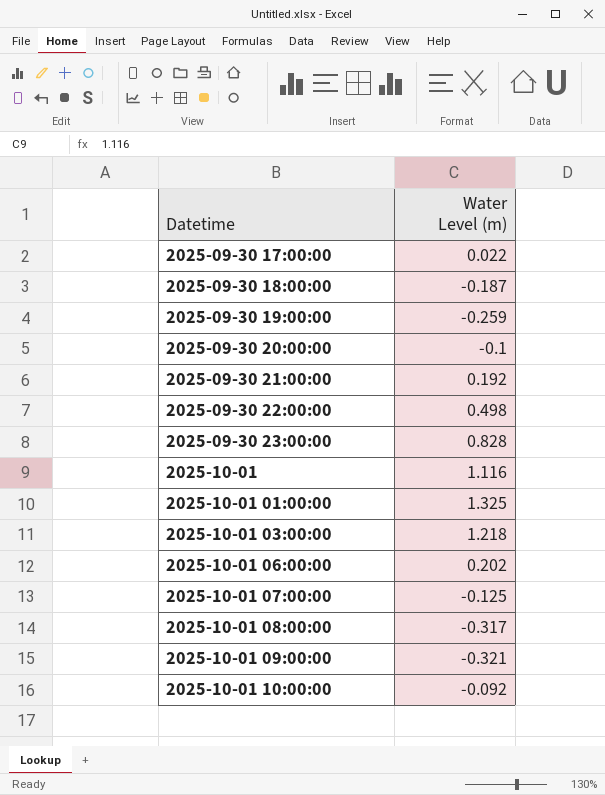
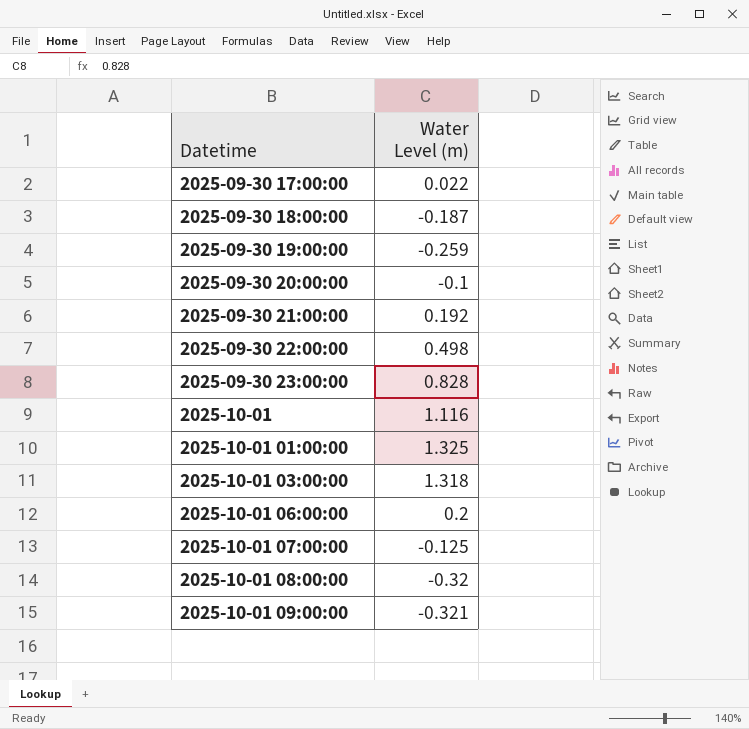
row 2025-10-01 10:00:00: -0.092 -> none
2025-10-01 03:00:00 | Water Level (m): 1.218 -> 1.318
2025-10-01 06:00:00 | Water Level (m): 0.202 -> 0.2
2025-10-01 08:00:00 | Water Level (m): -0.317 -> -0.32

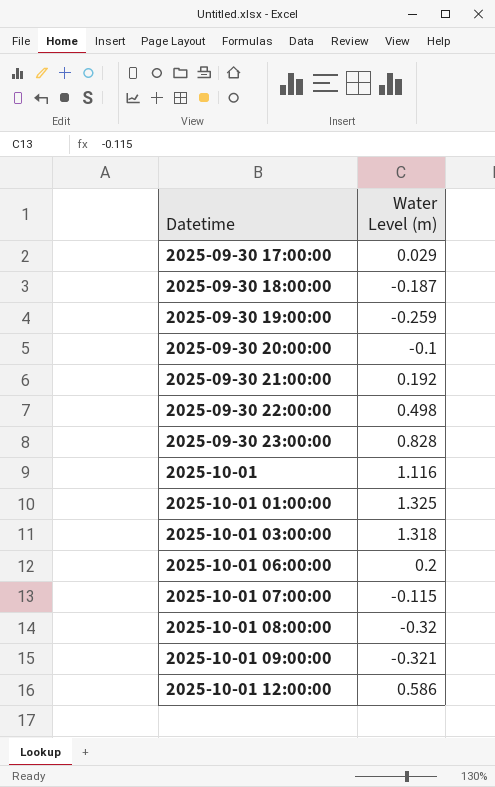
2025-09-30 17:00:00 | Water Level (m): 0.022 -> 0.029
2025-10-01 07:00:00 | Water Level (m): -0.125 -> -0.115
row 2025-10-01 12:00:00: none -> 0.586

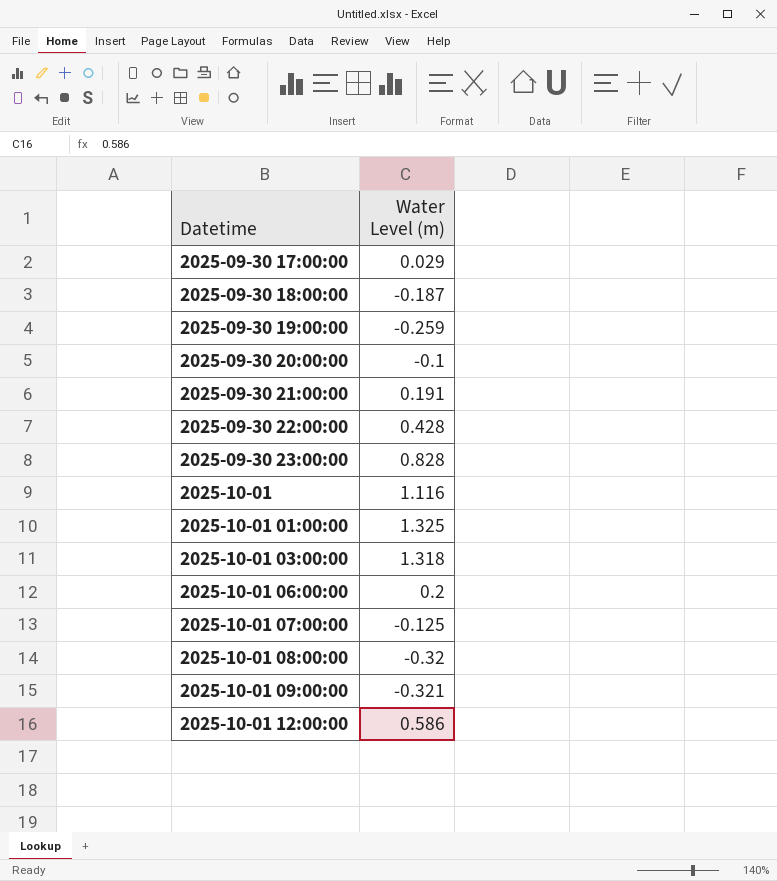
2025-09-30 21:00:00 | Water Level (m): 0.192 -> 0.191
2025-09-30 22:00:00 | Water Level (m): 0.498 -> 0.428
2025-10-01 07:00:00 | Water Level (m): -0.115 -> -0.125

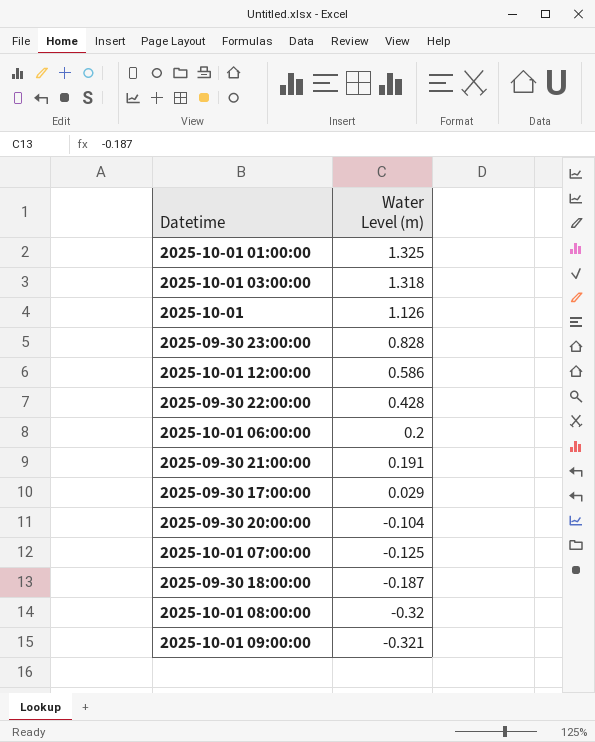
row order: Datetime ascending -> Water Level (m) descending
row 2025-09-30 19:00:00: -0.259 -> none
2025-10-01 | Water Level (m): 1.116 -> 1.126
2025-09-30 20:00:00 | Water Level (m): -0.1 -> -0.104

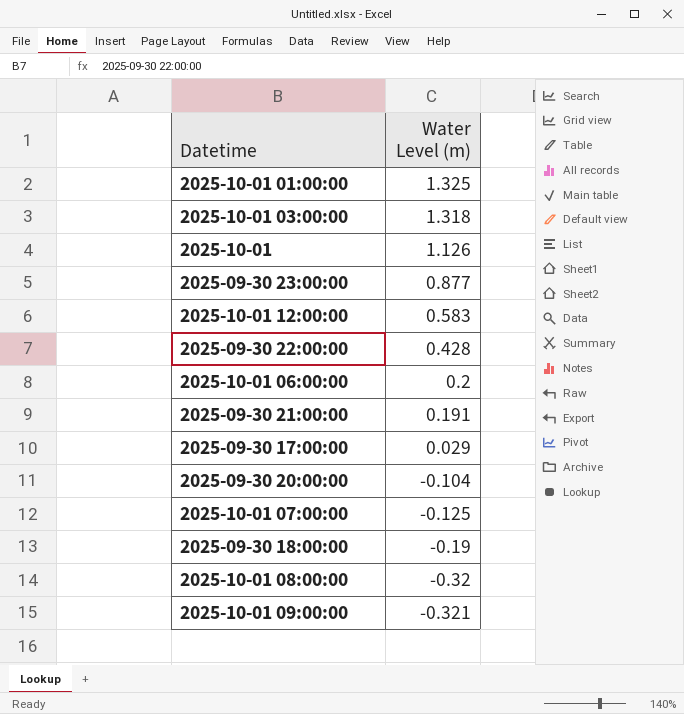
2025-09-30 23:00:00 | Water Level (m): 0.828 -> 0.877
2025-10-01 12:00:00 | Water Level (m): 0.586 -> 0.583
2025-09-30 18:00:00 | Water Level (m): -0.187 -> -0.19

